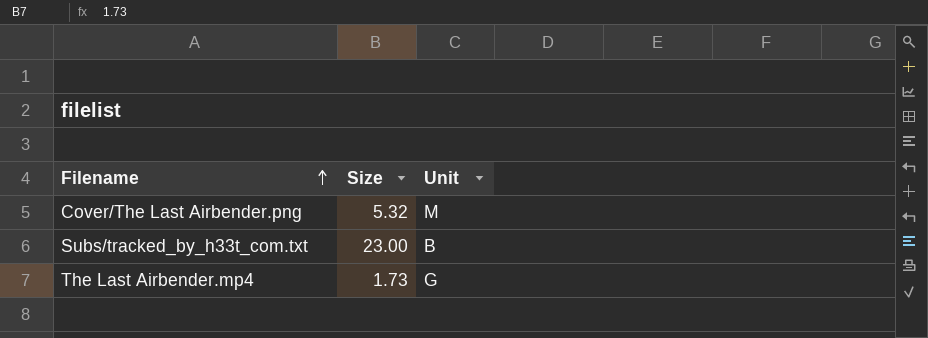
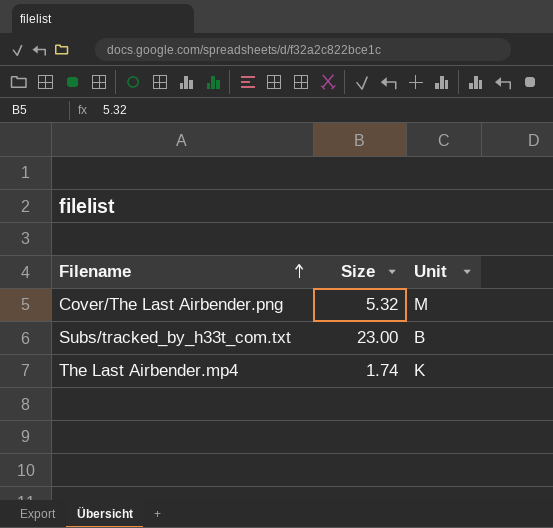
The Last Airbender.mp4 | Size: 1.73 -> 1.74
The Last Airbender.mp4 | Unit: G -> K

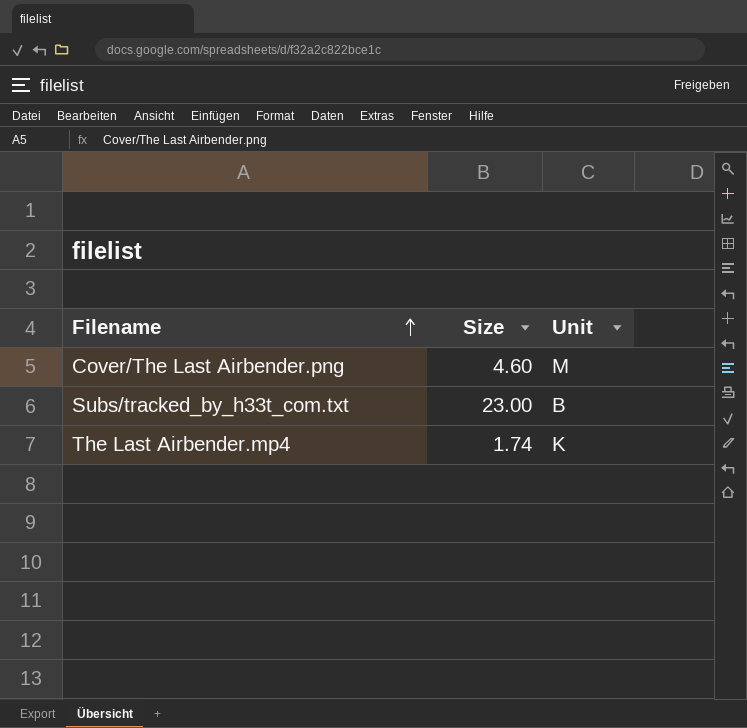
Cover/The Last Airbender.png | Size: 5.32 -> 4.60

